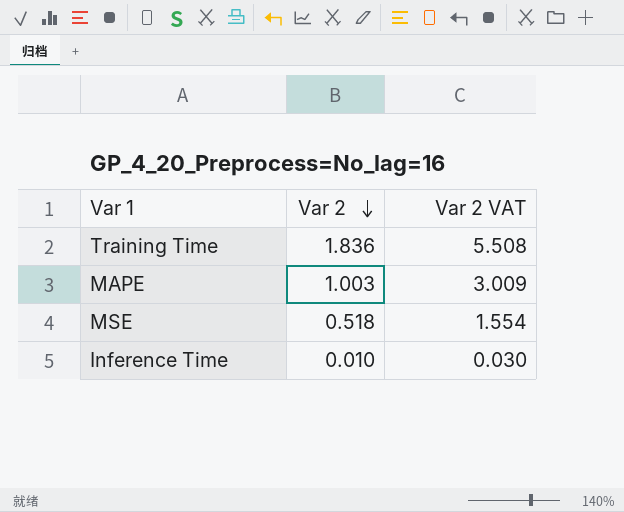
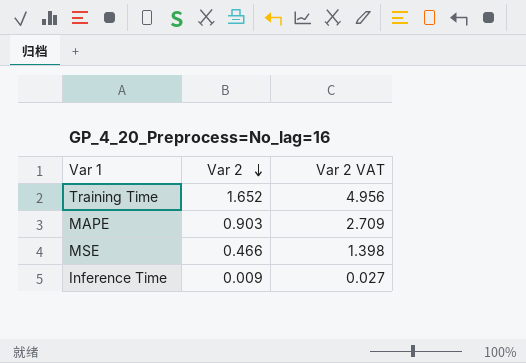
Training Time | Var 2: 1.836 -> 1.652
Training Time | Var 2 VAT: 5.508 -> 4.956
MAPE | Var 2: 1.003 -> 0.903
MAPE | Var 2 VAT: 3.009 -> 2.709
MSE | Var 2: 0.518 -> 0.466
MSE | Var 2 VAT: 1.554 -> 1.398
Inference Time | Var 2: 0.010 -> 0.009
Inference Time | Var 2 VAT: 0.030 -> 0.027

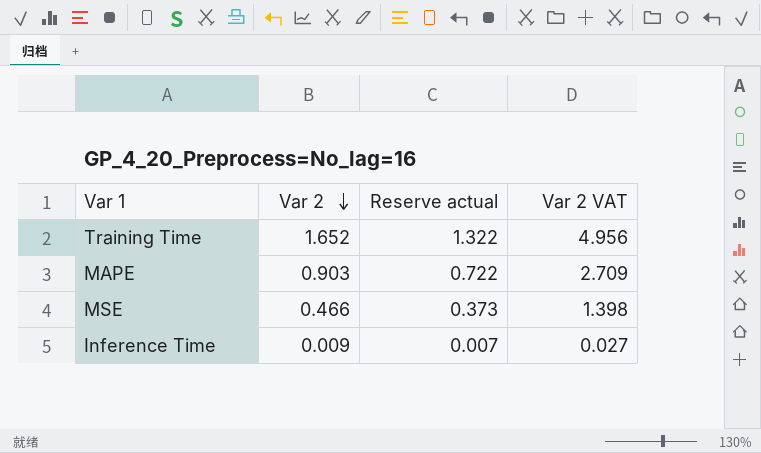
column Reserve actual | formula: none -> [Var 2] * 0.8

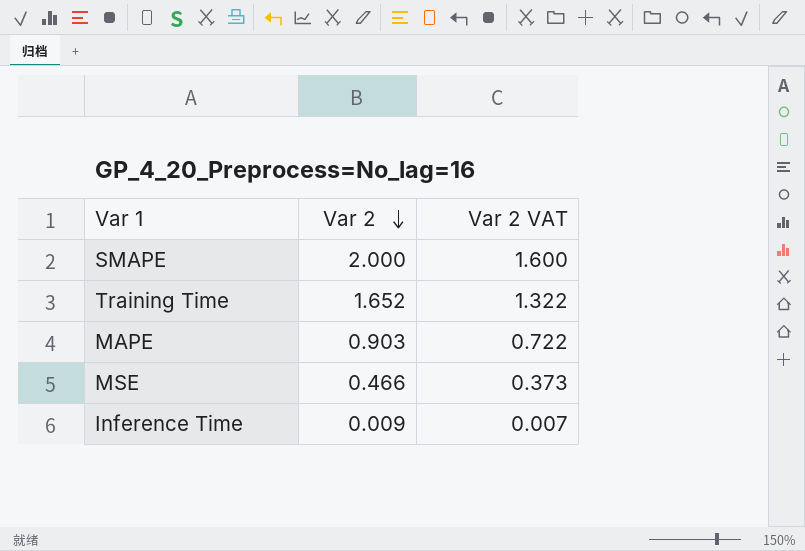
column Reserve actual | formula: [Var 2] * 0.8 -> none
column Var 2 VAT | formula: [Var 2] * 3 -> [Var 2] * 0.8
row SMAPE: none -> 2.000 | 1.600

